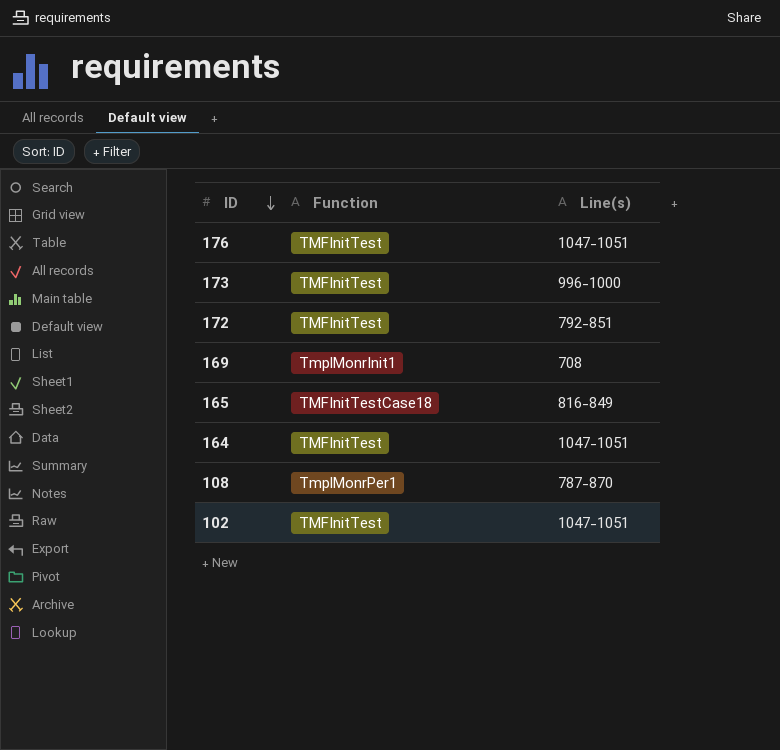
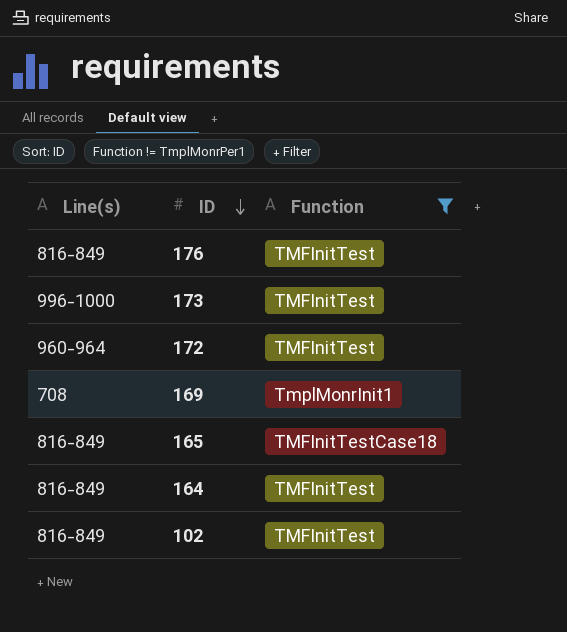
filter: none -> Function != TmplMonrPer1
column Line(s) | position: 3 -> 1
176 | Line(s): 1047-1051 -> 816-849
172 | Line(s): 792-851 -> 960-964
164 | Line(s): 1047-1051 -> 816-849
102 | Line(s): 1047-1051 -> 816-849

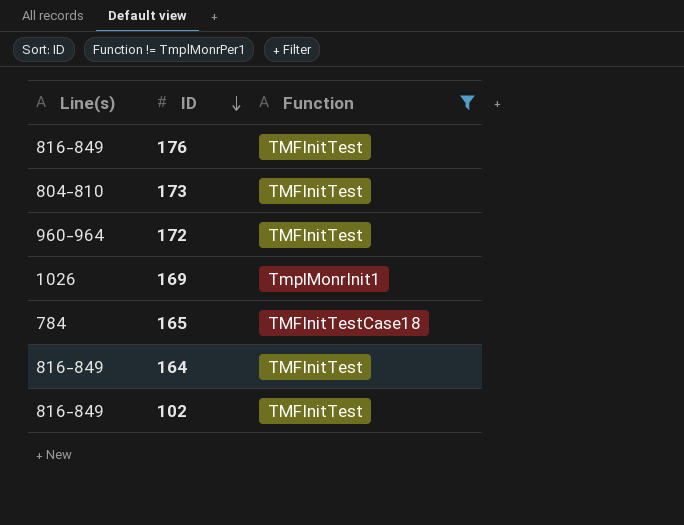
173 | Line(s): 996-1000 -> 804-810
169 | Line(s): 708 -> 1026
165 | Line(s): 816-849 -> 784

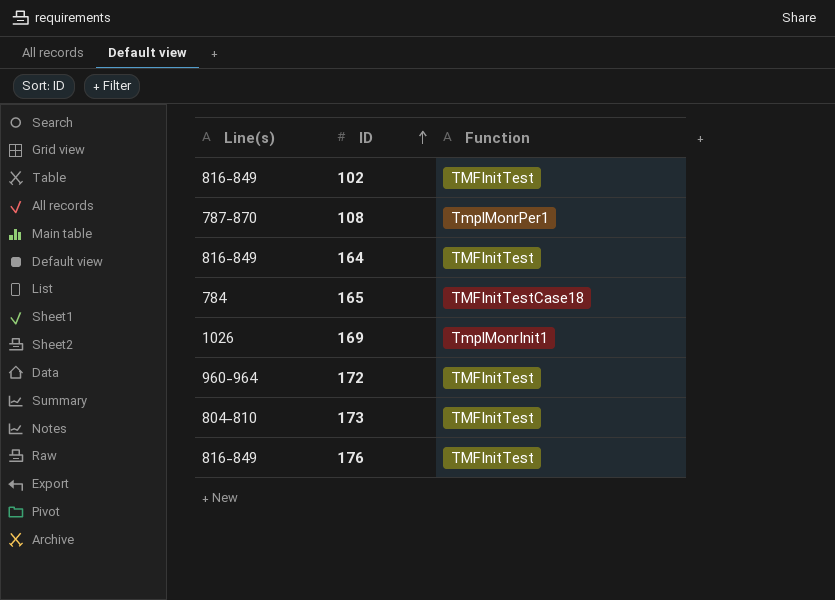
filter: Function != TmplMonrPer1 -> none
row order: ID descending -> ID ascending

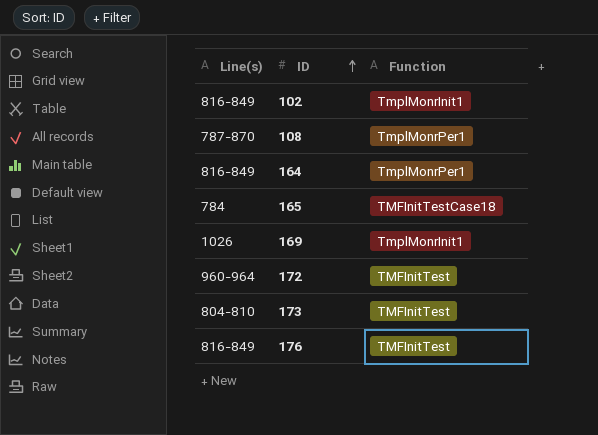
102 | Function: TMFInitTest -> TmplMonrInit1
164 | Function: TMFInitTest -> TmplMonrPer1

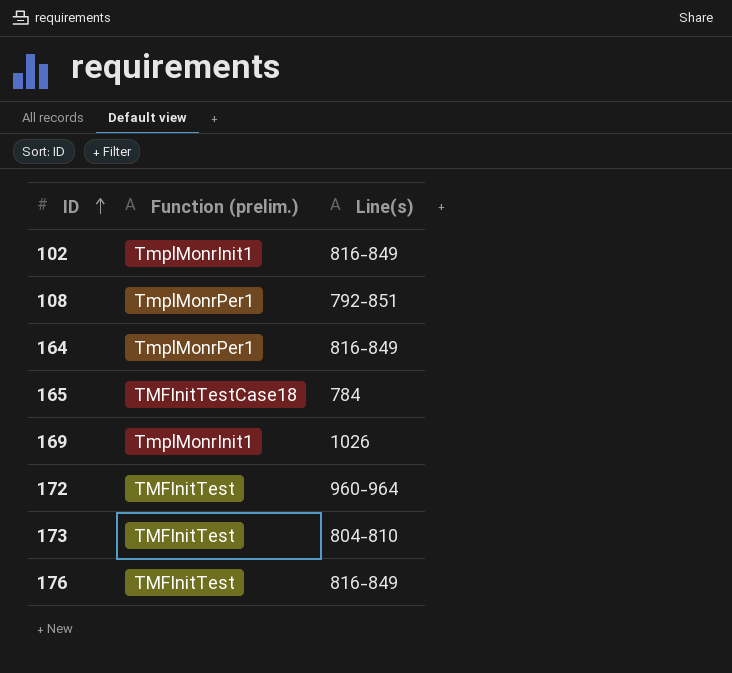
column name: Function -> Function (prelim.)
column Line(s) | position: 1 -> 3
108 | Line(s): 787-870 -> 792-851

